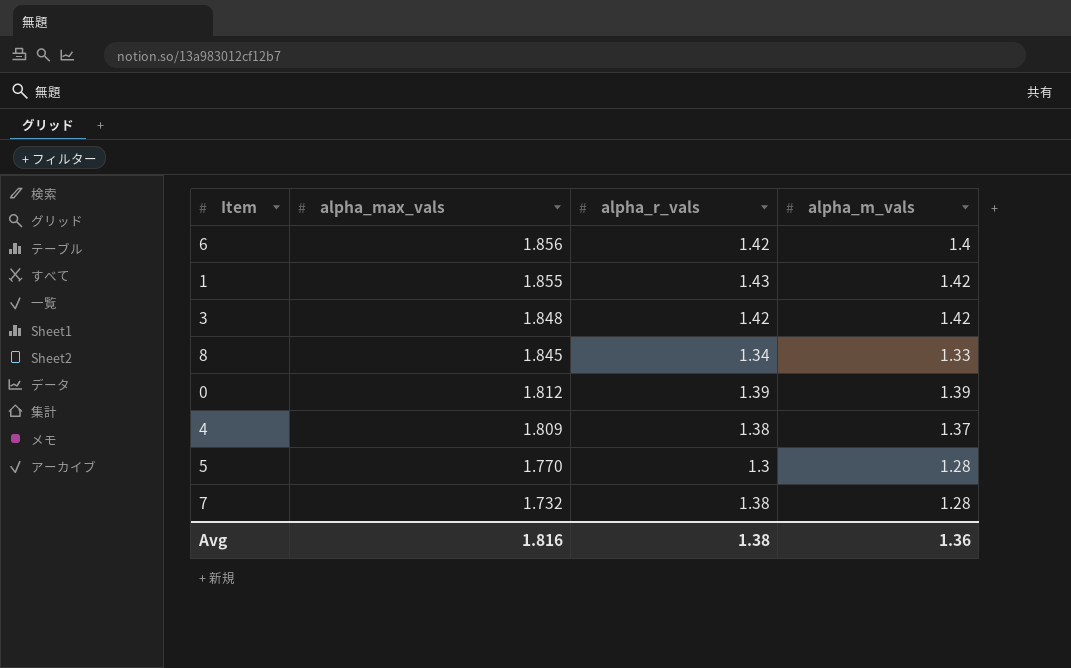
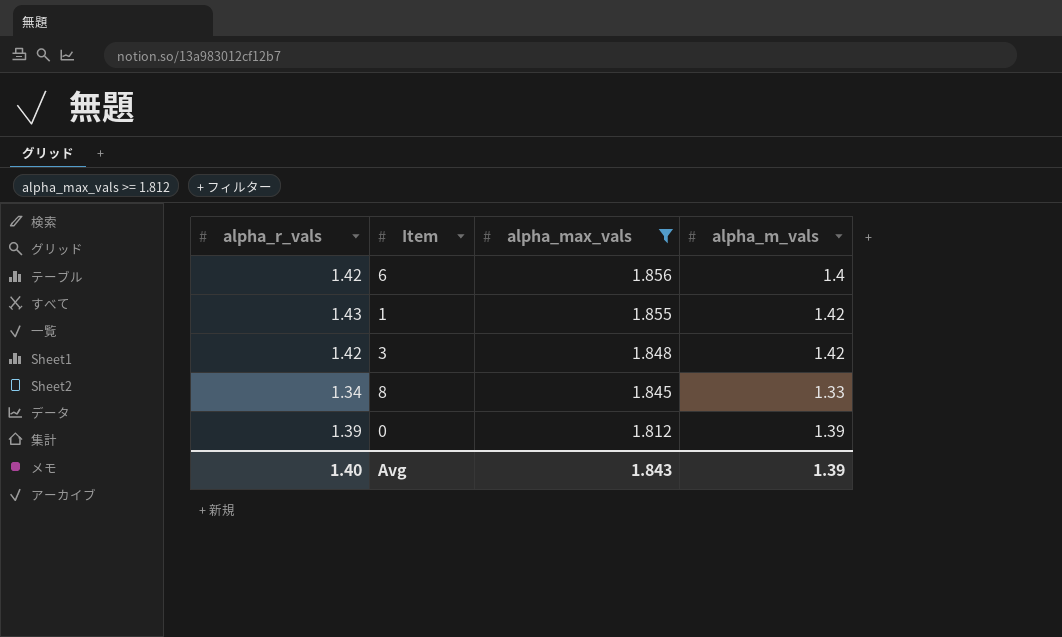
filter: none -> alpha_max_vals >= 1.812
column alpha_r_vals | position: 3 -> 1
Avg | alpha_r_vals: 1.38 -> 1.40
Avg | alpha_max_vals: 1.816 -> 1.843
Avg | alpha_m_vals: 1.36 -> 1.39

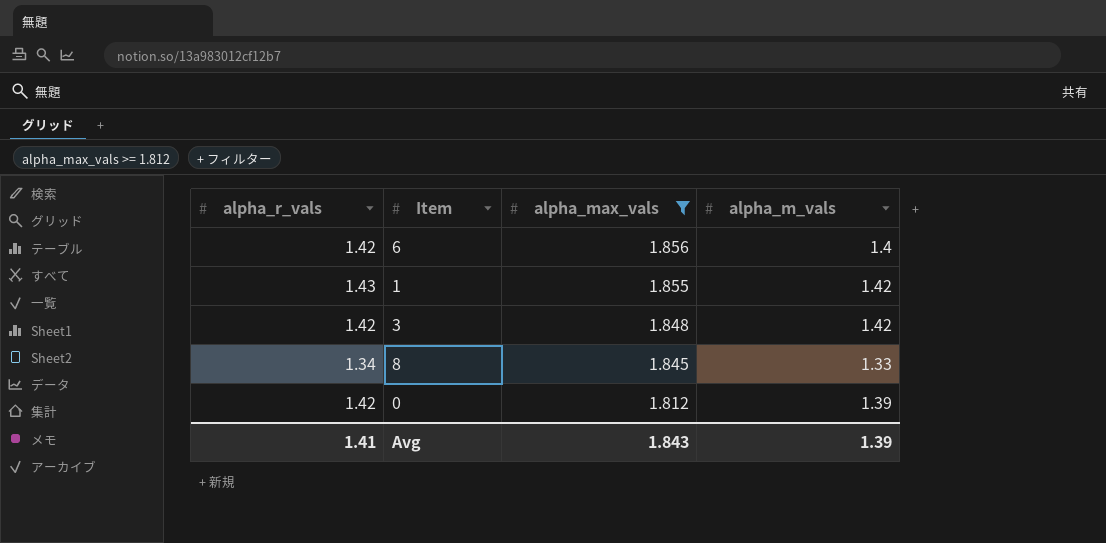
0 | alpha_r_vals: 1.39 -> 1.42
Avg | alpha_r_vals: 1.40 -> 1.41

